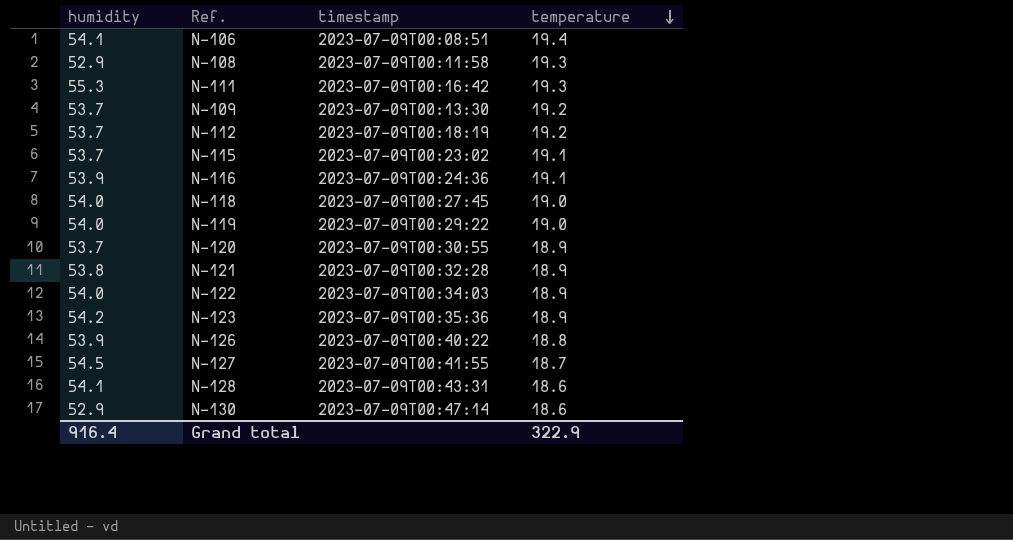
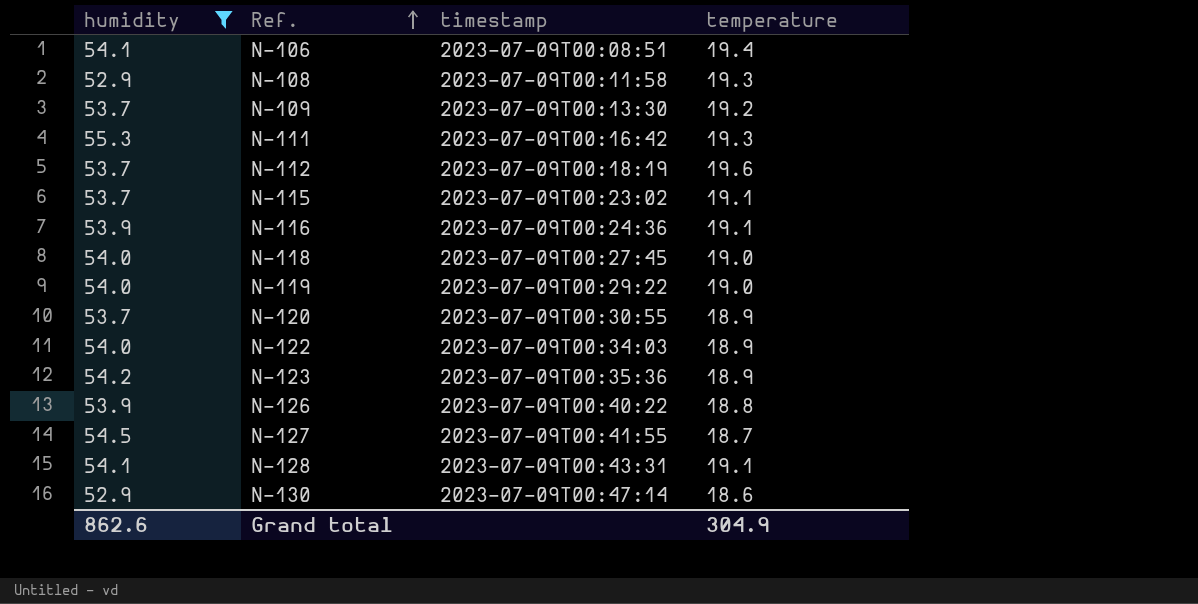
filter: none -> humidity != 53.8
row order: temperature descending -> Ref. ascending
N-112 | temperature: 19.2 -> 19.6
N-128 | temperature: 18.6 -> 19.1
Grand total | humidity: 916.4 -> 862.6
Grand total | temperature: 322.9 -> 304.9

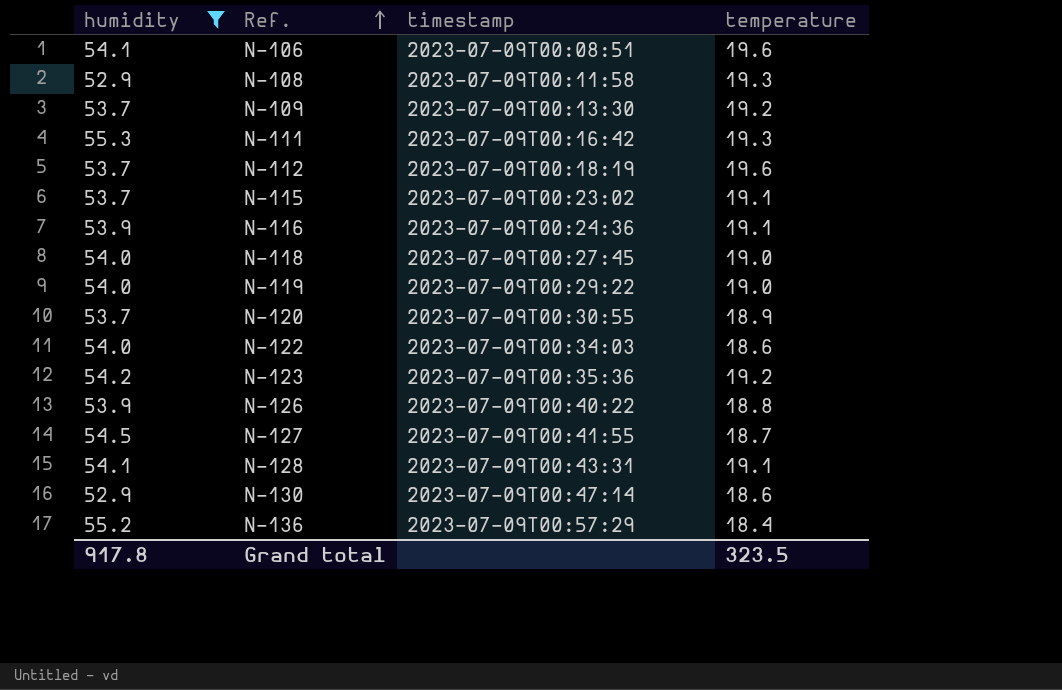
N-106 | temperature: 19.4 -> 19.6
N-122 | temperature: 18.9 -> 18.6
N-123 | temperature: 18.9 -> 19.2
row N-136: none -> 55.2 | 2023-07-09T00:57:29 | 18.4
Grand total | humidity: 862.6 -> 917.8
Grand total | temperature: 304.9 -> 323.5

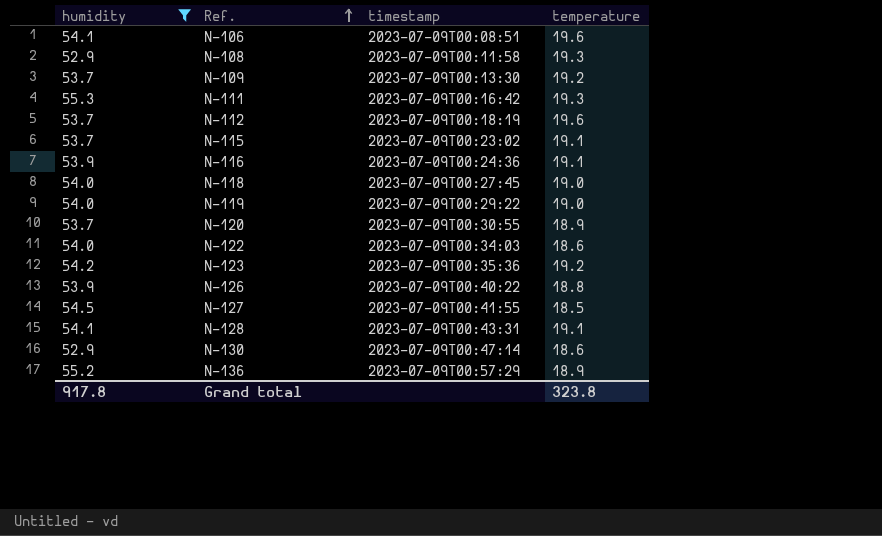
N-127 | temperature: 18.7 -> 18.5
N-136 | temperature: 18.4 -> 18.9
Grand total | temperature: 323.5 -> 323.8

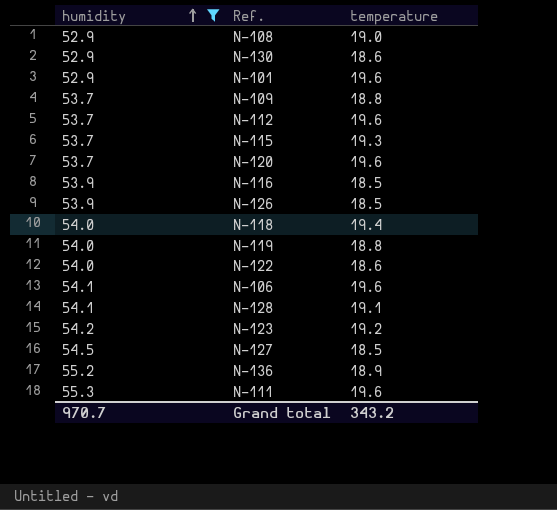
row order: Ref. ascending -> humidity ascending
column timestamp | position: 3 -> none
N-108 | temperature: 19.3 -> 19.0
row N-101: none -> 52.9 | 19.6
N-109 | temperature: 19.2 -> 18.8
N-115 | temperature: 19.1 -> 19.3
N-120 | temperature: 18.9 -> 19.6
N-116 | temperature: 19.1 -> 18.5
N-126 | temperature: 18.8 -> 18.5
N-118 | temperature: 19.0 -> 19.4
N-119 | temperature: 19.0 -> 18.8
N-111 | temperature: 19.3 -> 19.6
Grand total | humidity: 917.8 -> 970.7
Grand total | temperature: 323.8 -> 343.2

